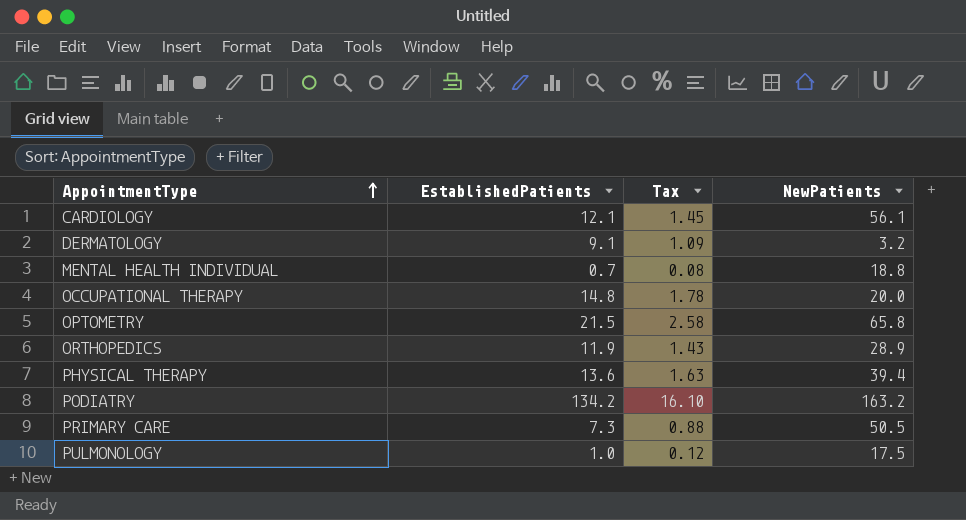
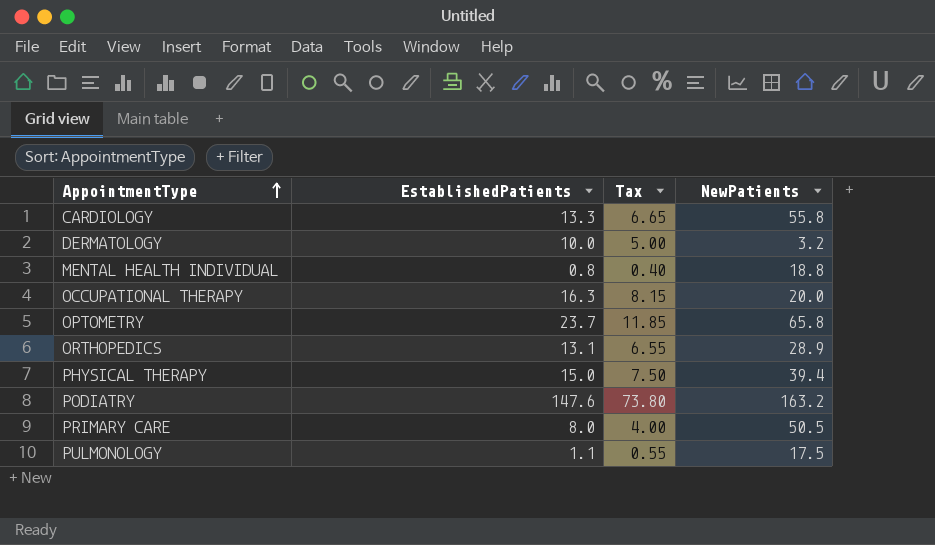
column Tax | formula: [EstablishedPatients] * 0.12 -> [EstablishedPatients] * 0.5
CARDIOLOGY | EstablishedPatients: 12.1 -> 13.3
CARDIOLOGY | NewPatients: 56.1 -> 55.8
DERMATOLOGY | EstablishedPatients: 9.1 -> 10.0
MENTAL HEALTH INDIVIDUAL | EstablishedPatients: 0.7 -> 0.8
OCCUPATIONAL THERAPY | EstablishedPatients: 14.8 -> 16.3
OPTOMETRY | EstablishedPatients: 21.5 -> 23.7
ORTHOPEDICS | EstablishedPatients: 11.9 -> 13.1
PHYSICAL THERAPY | EstablishedPatients: 13.6 -> 15.0
PODIATRY | EstablishedPatients: 134.2 -> 147.6
PRIMARY CARE | EstablishedPatients: 7.3 -> 8.0
PULMONOLOGY | EstablishedPatients: 1.0 -> 1.1

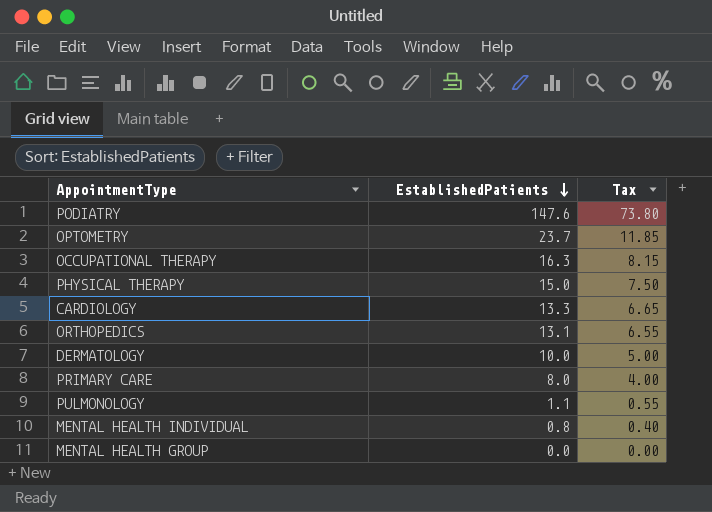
row order: AppointmentType ascending -> EstablishedPatients descending
column NewPatients | position: 4 -> none
row MENTAL HEALTH GROUP: none -> 0.0 | 0.00

